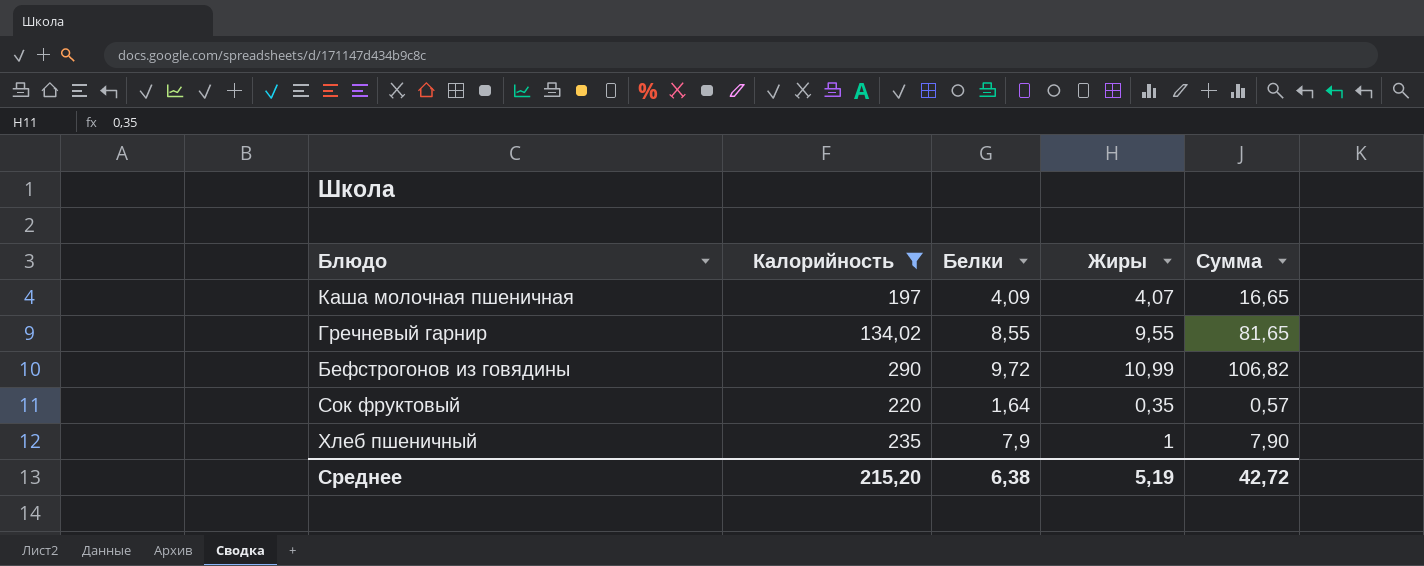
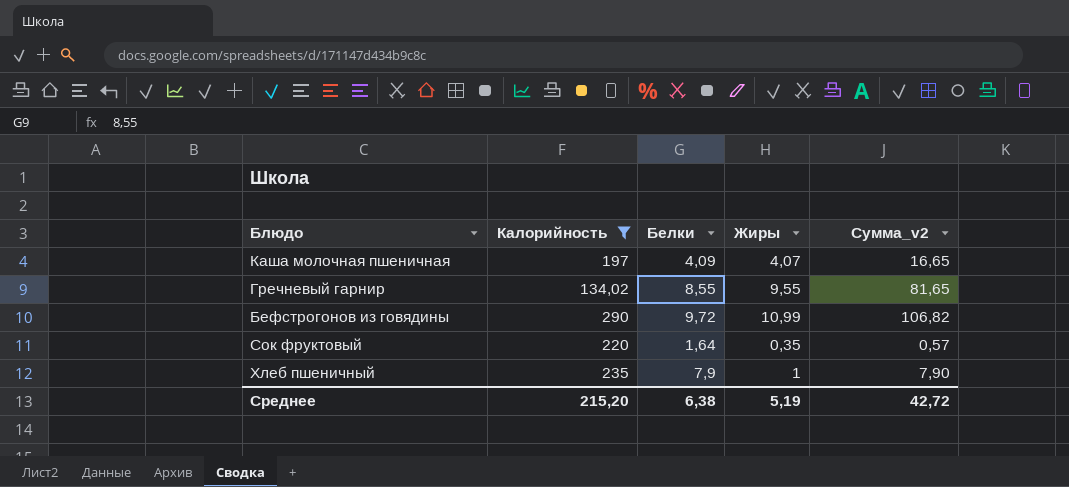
column name: Сумма -> Сумма_v2

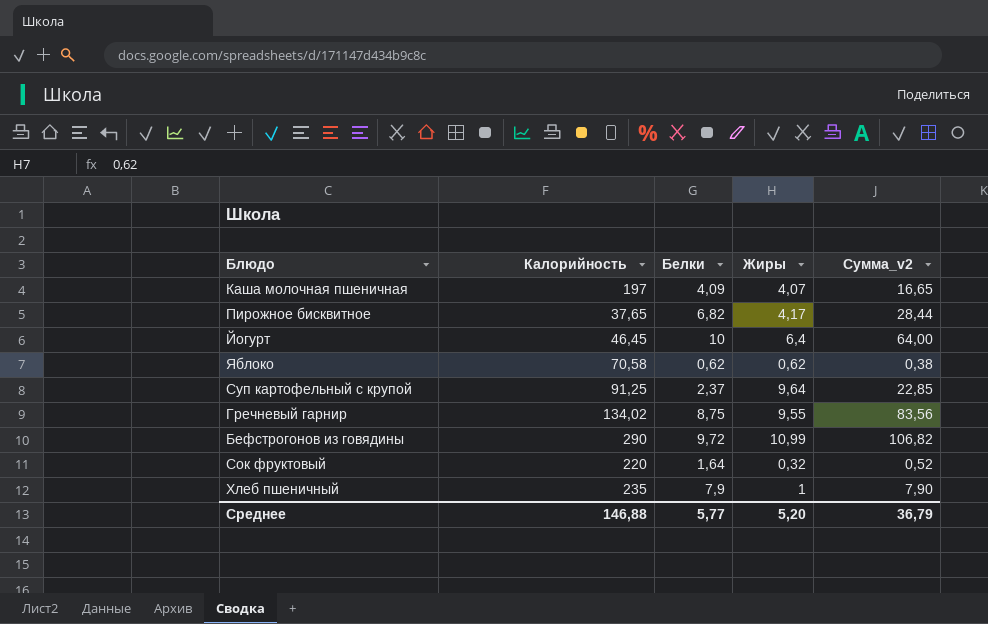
filter: Калорийность >= 134,02 -> none
Гречневый гарнир | Белки: 8,55 -> 8,75
Гречневый гарнир | Сумма_v2: 81,65 -> 83,56
Сок фруктовый | Жиры: 0,35 -> 0,32
Сок фруктовый | Сумма_v2: 0,57 -> 0,52
Среднее | Калорийность: 215,20 -> 146,88
Среднее | Белки: 6,38 -> 5,77
Среднее | Жиры: 5,19 -> 5,20
Среднее | Сумма_v2: 42,72 -> 36,79

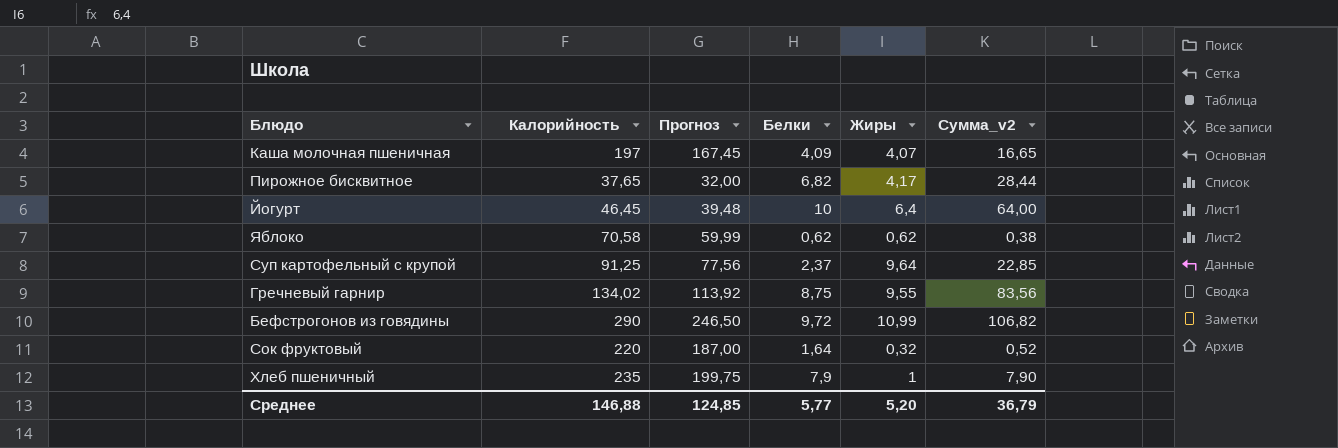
column Прогноз | formula: none -> [Калорийность] * 0,85

